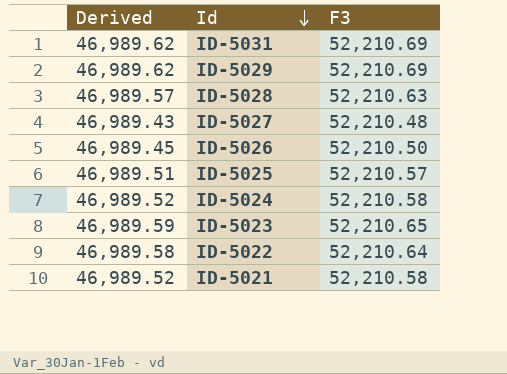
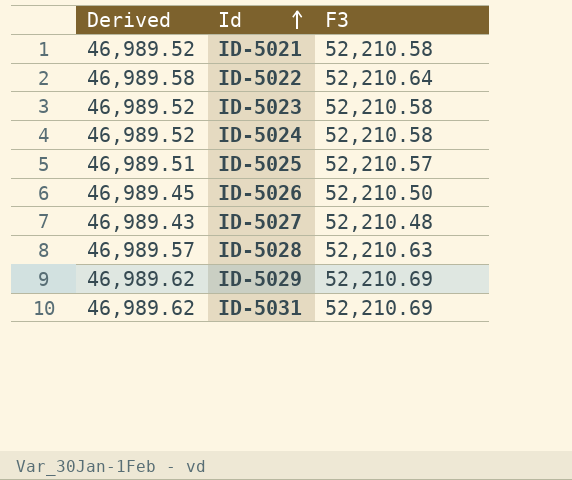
row order: Id descending -> Id ascending
ID-5023 | Derived: 46,989.59 -> 46,989.52
ID-5023 | F3: 52,210.65 -> 52,210.58

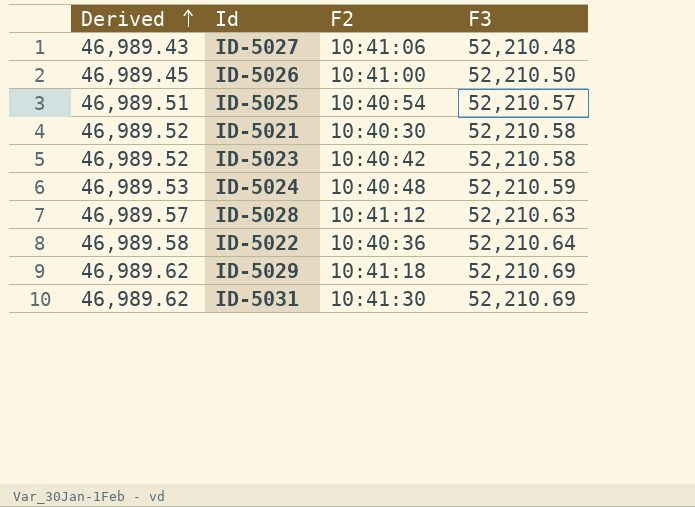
row order: Id ascending -> Derived ascending
column F2 | position: none -> 3
ID-5024 | Derived: 46,989.52 -> 46,989.53
ID-5024 | F3: 52,210.58 -> 52,210.59

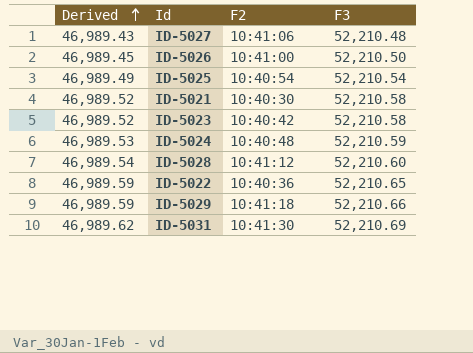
ID-5025 | Derived: 46,989.51 -> 46,989.49
ID-5025 | F3: 52,210.57 -> 52,210.54
ID-5028 | Derived: 46,989.57 -> 46,989.54
ID-5028 | F3: 52,210.63 -> 52,210.60
ID-5022 | Derived: 46,989.58 -> 46,989.59
ID-5022 | F3: 52,210.64 -> 52,210.65
ID-5029 | Derived: 46,989.62 -> 46,989.59
ID-5029 | F3: 52,210.69 -> 52,210.66

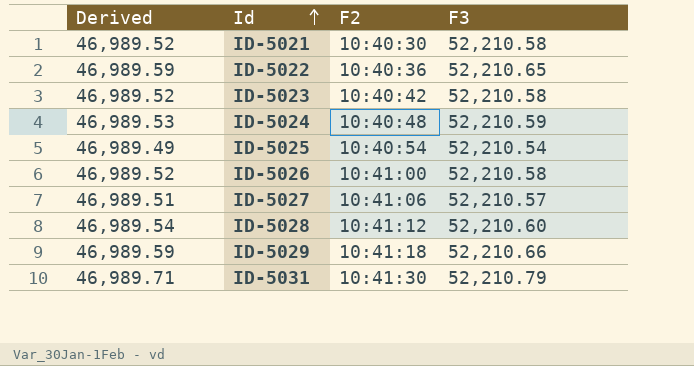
row order: Derived ascending -> Id ascending
ID-5026 | Derived: 46,989.45 -> 46,989.52
ID-5026 | F3: 52,210.50 -> 52,210.58
ID-5027 | Derived: 46,989.43 -> 46,989.51
ID-5027 | F3: 52,210.48 -> 52,210.57
ID-5031 | Derived: 46,989.62 -> 46,989.71
ID-5031 | F3: 52,210.69 -> 52,210.79

